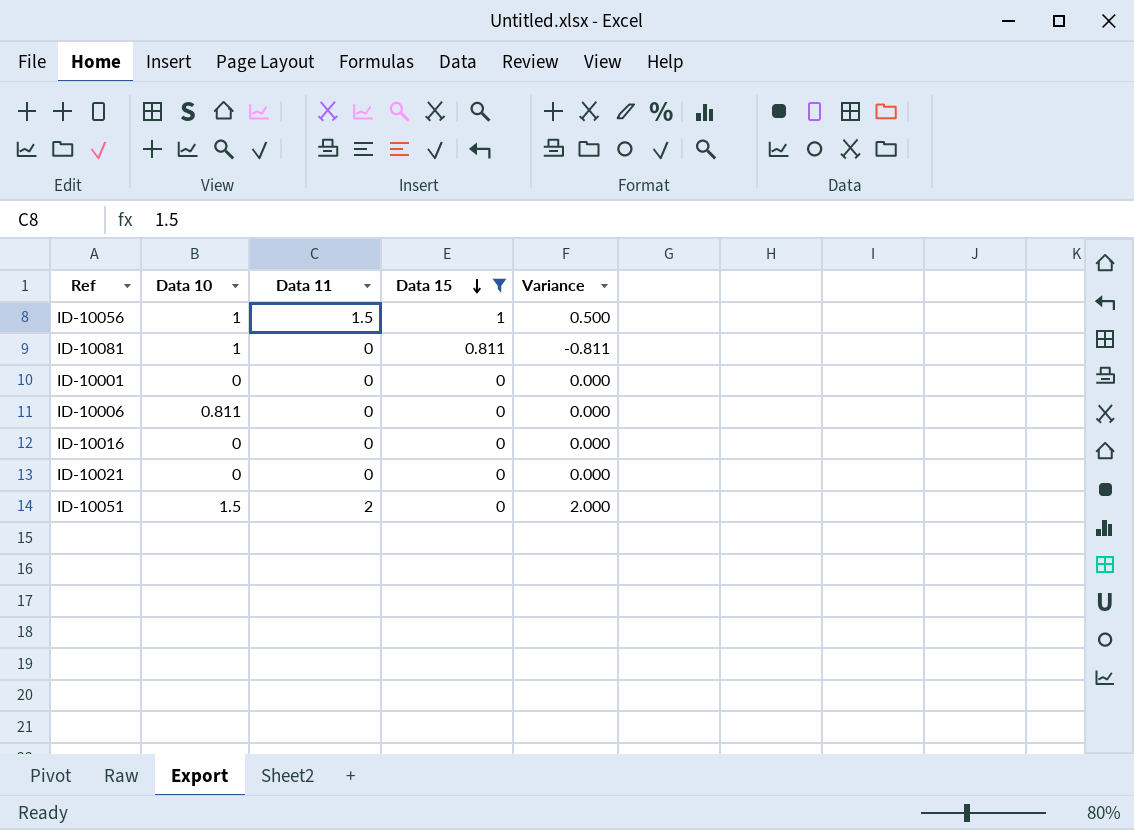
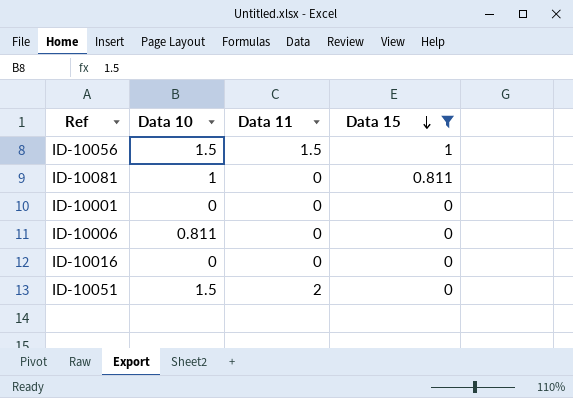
column Variance | formula: [Data 11] - [Data 15] -> none
row ID-10021: 0 | 0 | 0 | 0.000 -> none
ID-10056 | Data 10: 1 -> 1.5

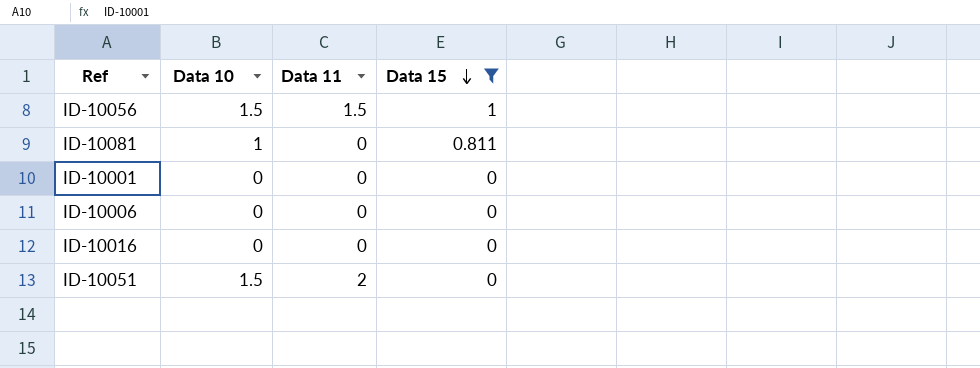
ID-10006 | Data 10: 0.811 -> 0

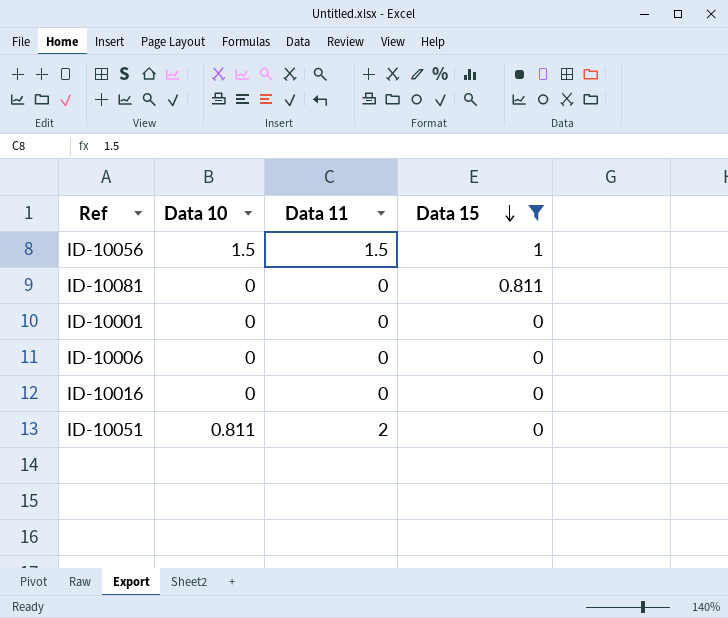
ID-10081 | Data 10: 1 -> 0
ID-10051 | Data 10: 1.5 -> 0.811

